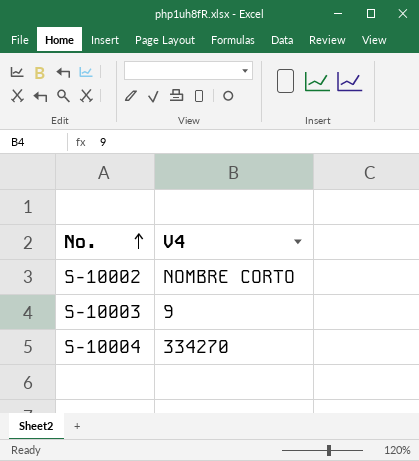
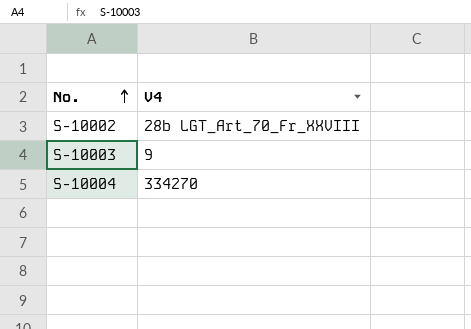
S-10002 | V4: NOMBRE CORTO -> 28b LGT_Art_70_Fr_XXVIII

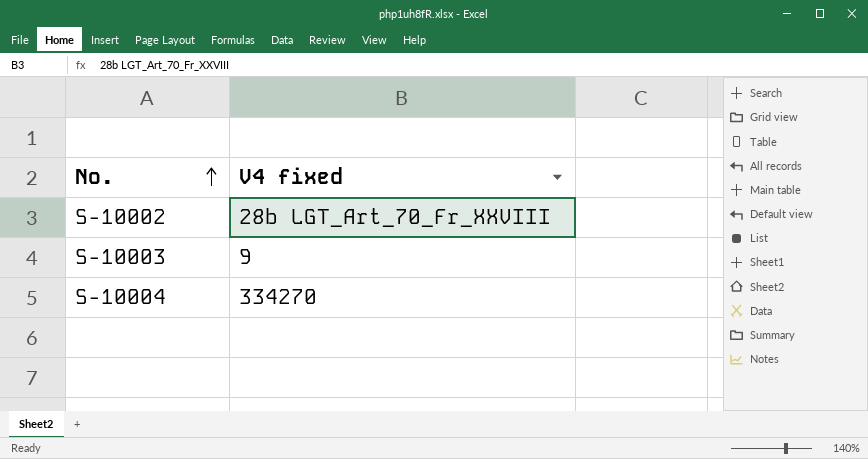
column name: V4 -> V4 fixed

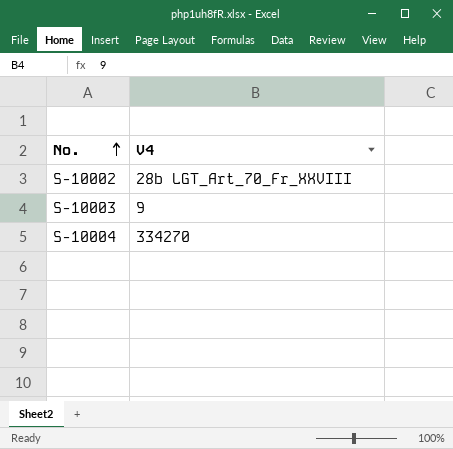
column name: V4 fixed -> V4

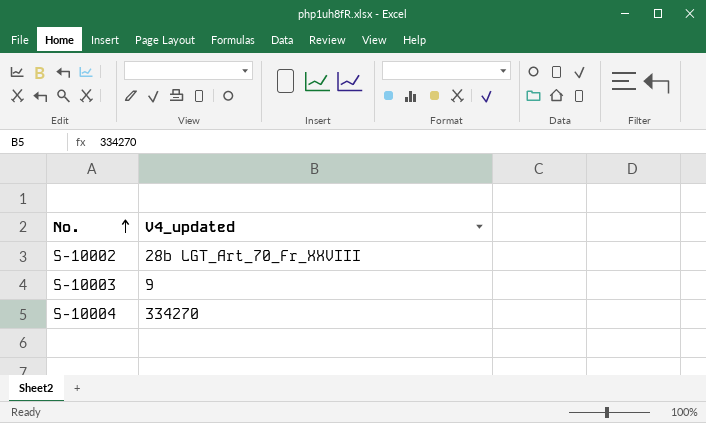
column name: V4 -> V4_updated

